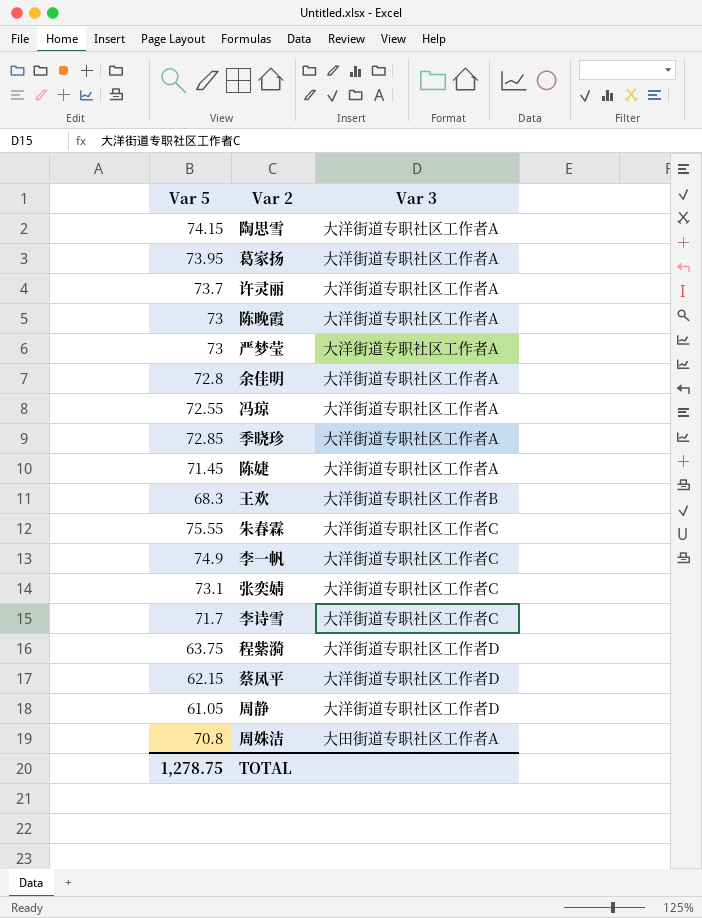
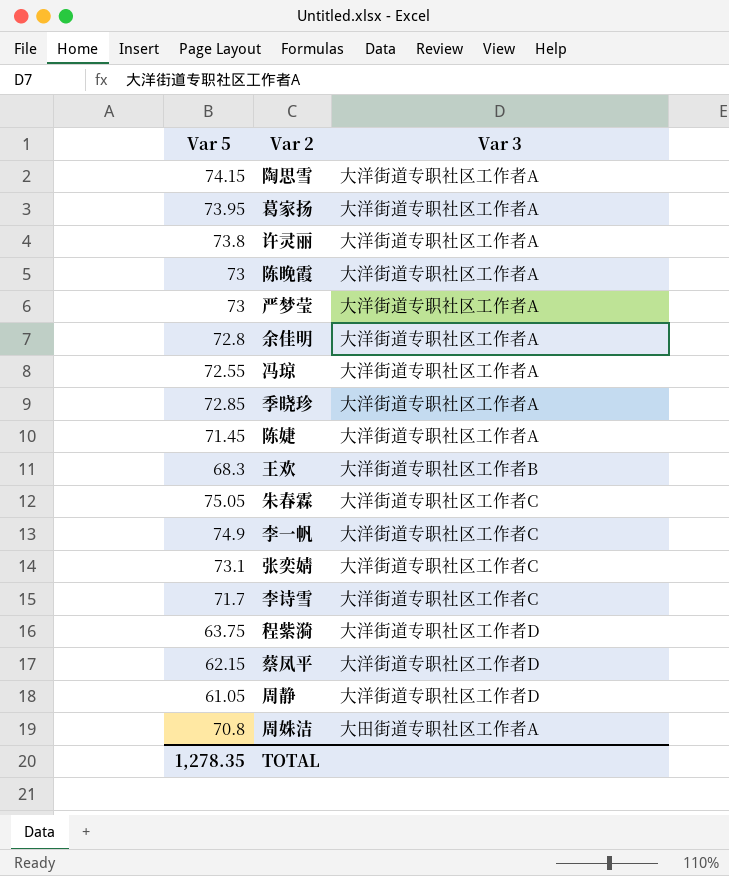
许灵丽 | Var 5: 73.7 -> 73.8
朱春霖 | Var 5: 75.55 -> 75.05
TOTAL | Var 5: 1,278.75 -> 1,278.35

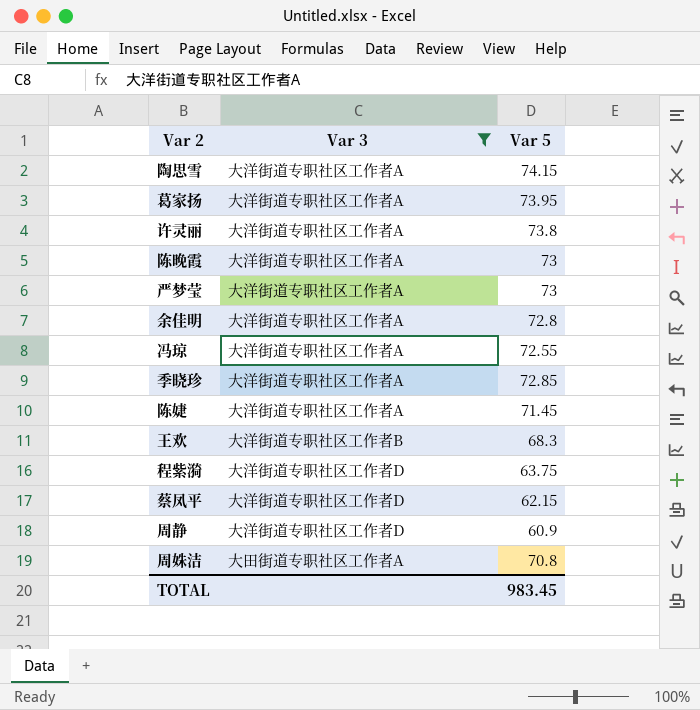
filter: none -> Var 3 != 大洋街道专职社区工作者C
column Var 5 | position: 1 -> 3
周静 | Var 5: 61.05 -> 60.9
TOTAL | Var 5: 1,278.35 -> 983.45

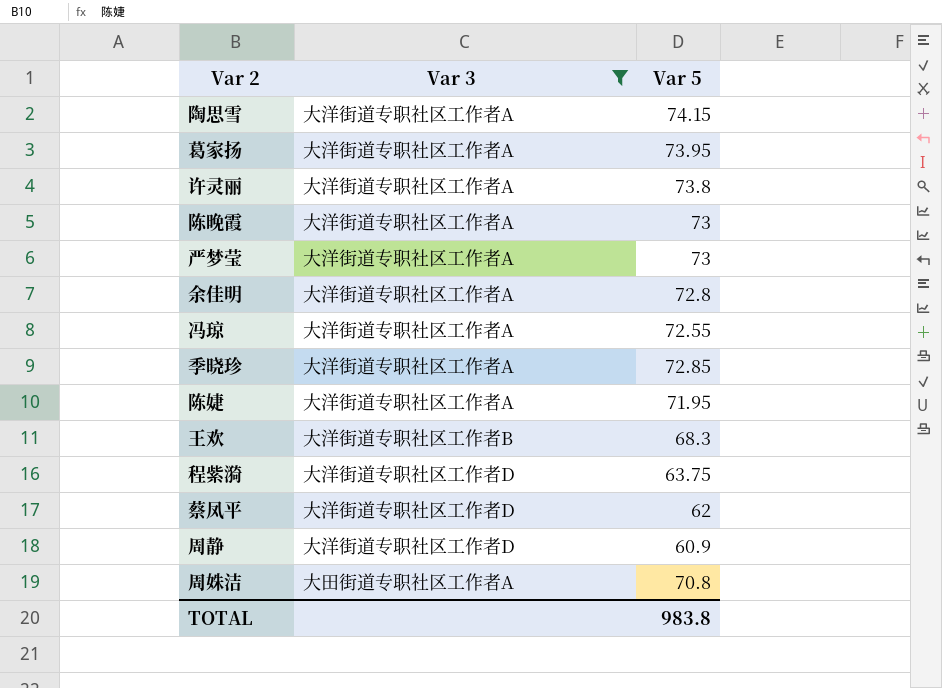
陈婕 | Var 5: 71.45 -> 71.95
蔡凤平 | Var 5: 62.15 -> 62
TOTAL | Var 5: 983.45 -> 983.8

